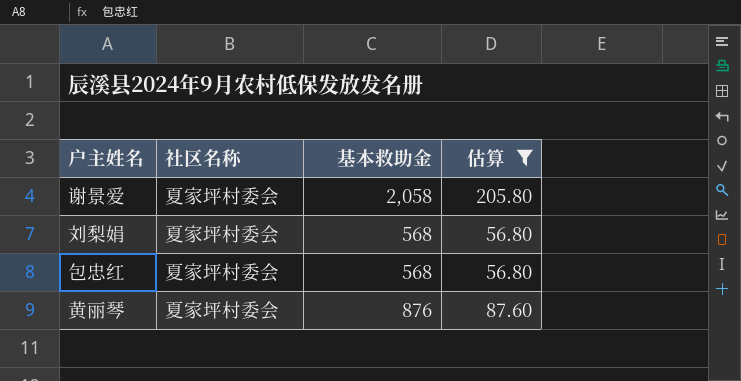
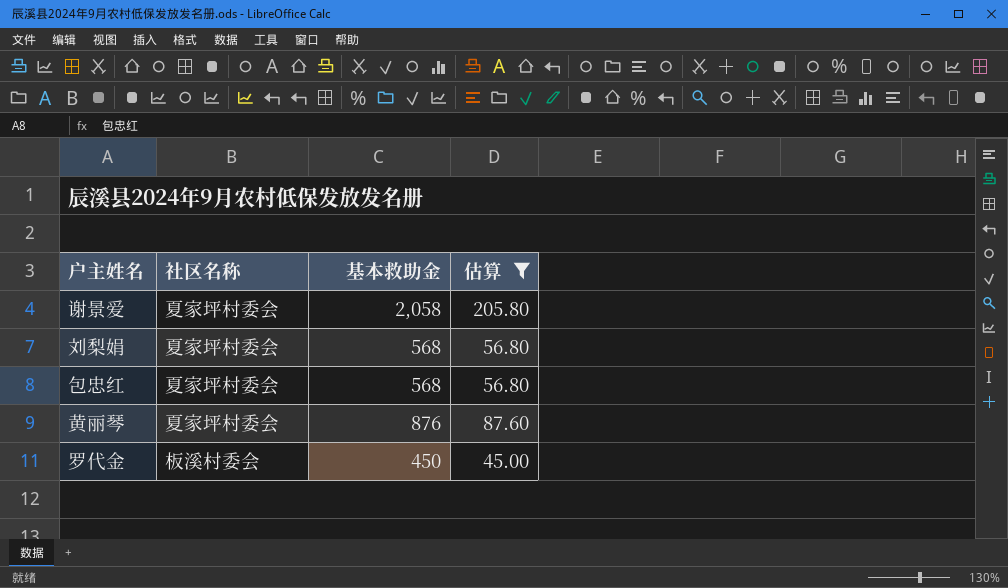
row 罗代金: none -> 板溪村委会 | 450 | 45.00

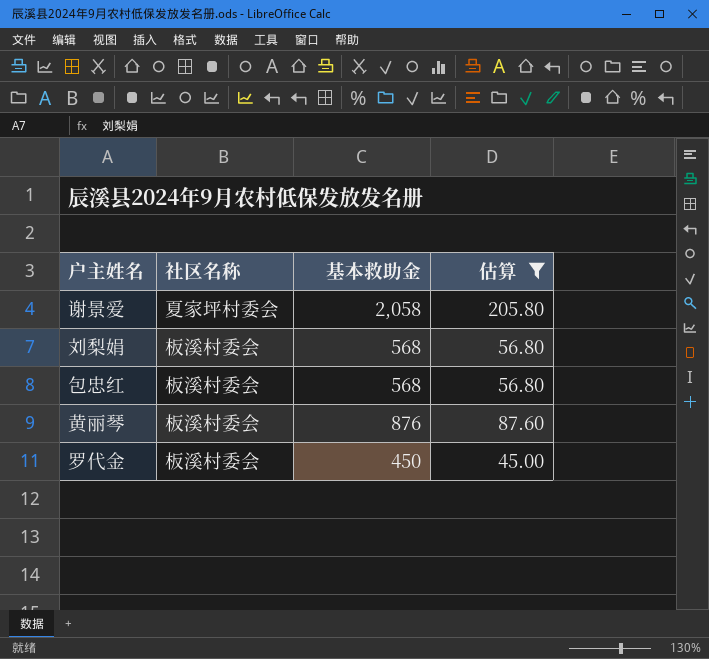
刘梨娟 | 社区名称: 夏家坪村委会 -> 板溪村委会
包忠红 | 社区名称: 夏家坪村委会 -> 板溪村委会
黄丽琴 | 社区名称: 夏家坪村委会 -> 板溪村委会

